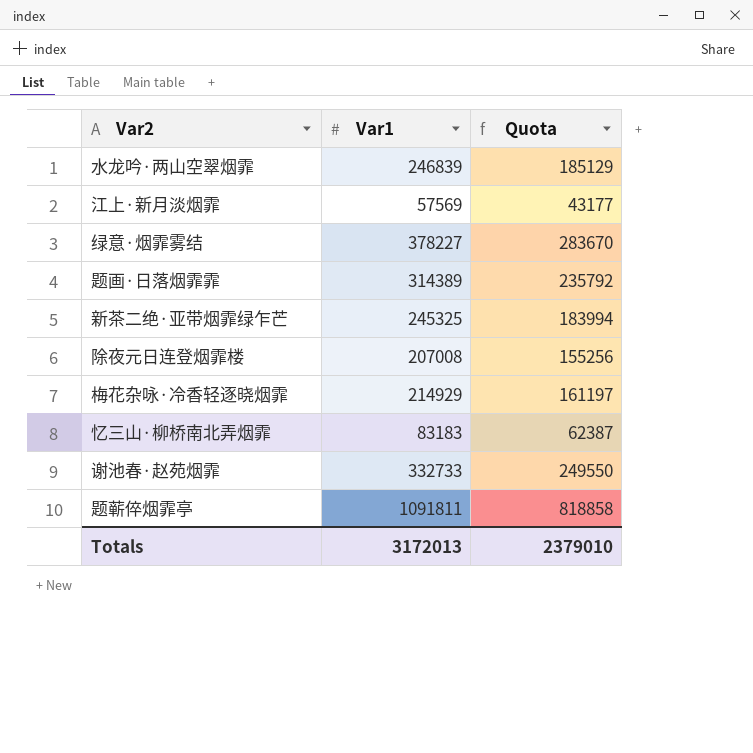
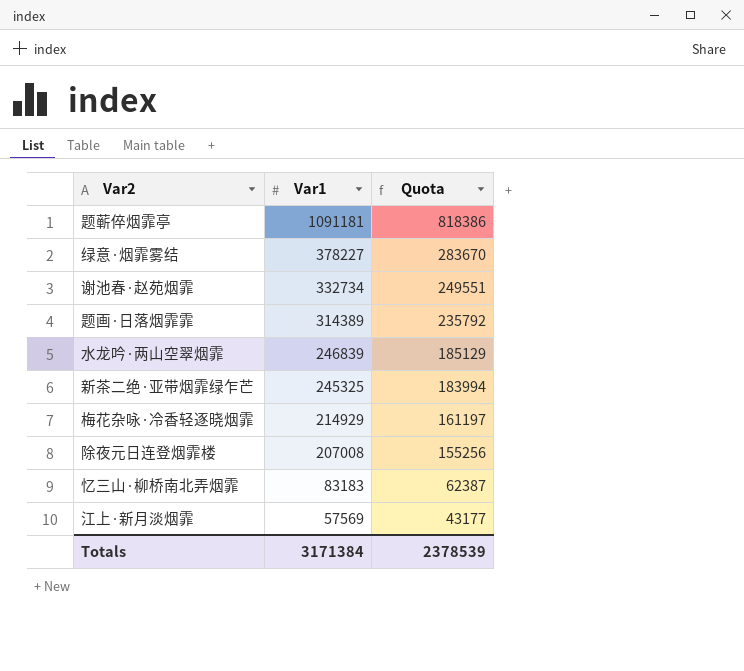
row order: none -> Var1 descending
题蕲倅烟霏亭 | Var1: 1091811 -> 1091181
题蕲倅烟霏亭 | Quota: 818858 -> 818386
谢池春·赵苑烟霏 | Var1: 332733 -> 332734
谢池春·赵苑烟霏 | Quota: 249550 -> 249551
Totals | Var1: 3172013 -> 3171384
Totals | Quota: 2379010 -> 2378539

